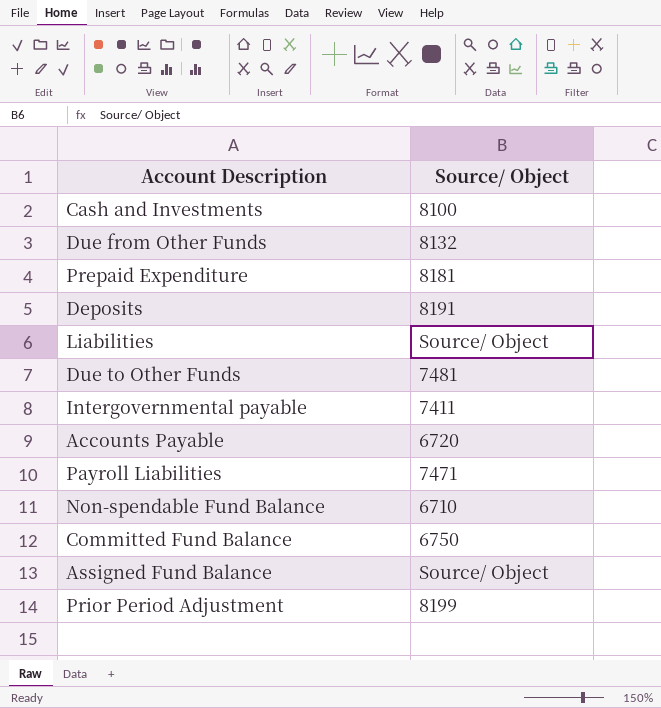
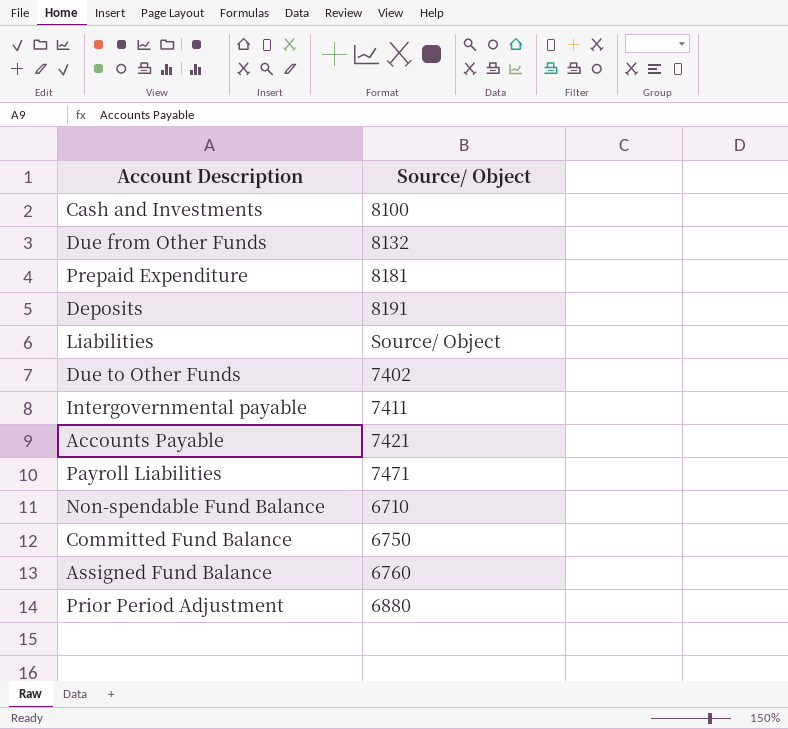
Due to Other Funds | Source/ Object: 7481 -> 7402
Accounts Payable | Source/ Object: 6720 -> 7421
Assigned Fund Balance | Source/ Object: Source/ Object -> 6760
Prior Period Adjustment | Source/ Object: 8199 -> 6880

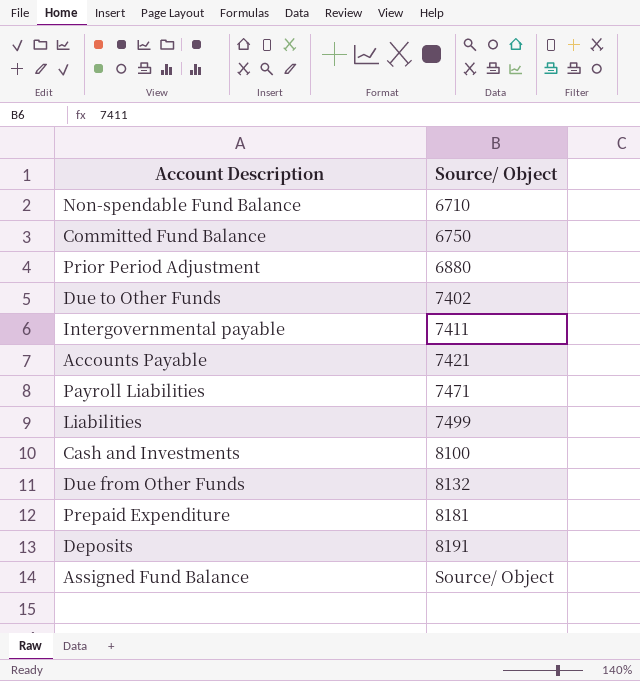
row order: none -> Source/ Object ascending
Liabilities | Source/ Object: Source/ Object -> 7499
Assigned Fund Balance | Source/ Object: 6760 -> Source/ Object

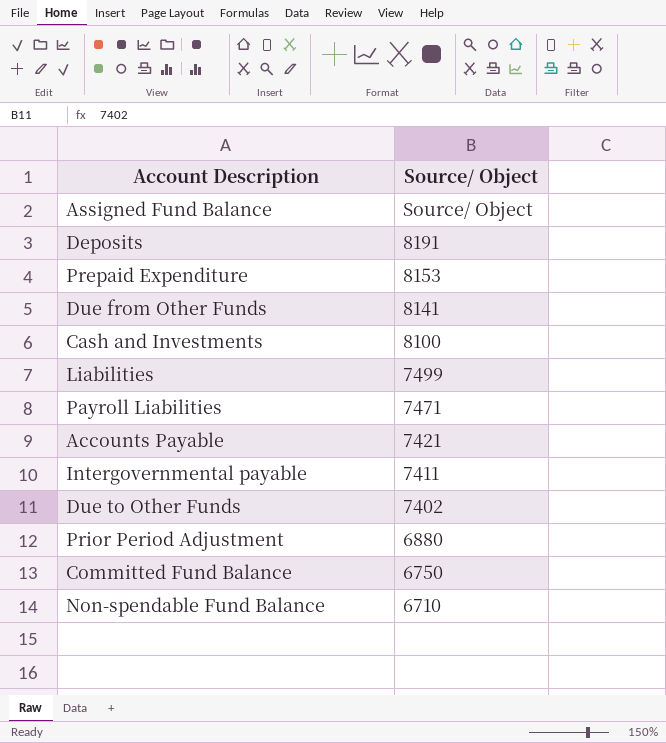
row order: Source/ Object ascending -> Source/ Object descending
Prepaid Expenditure | Source/ Object: 8181 -> 8153
Due from Other Funds | Source/ Object: 8132 -> 8141

